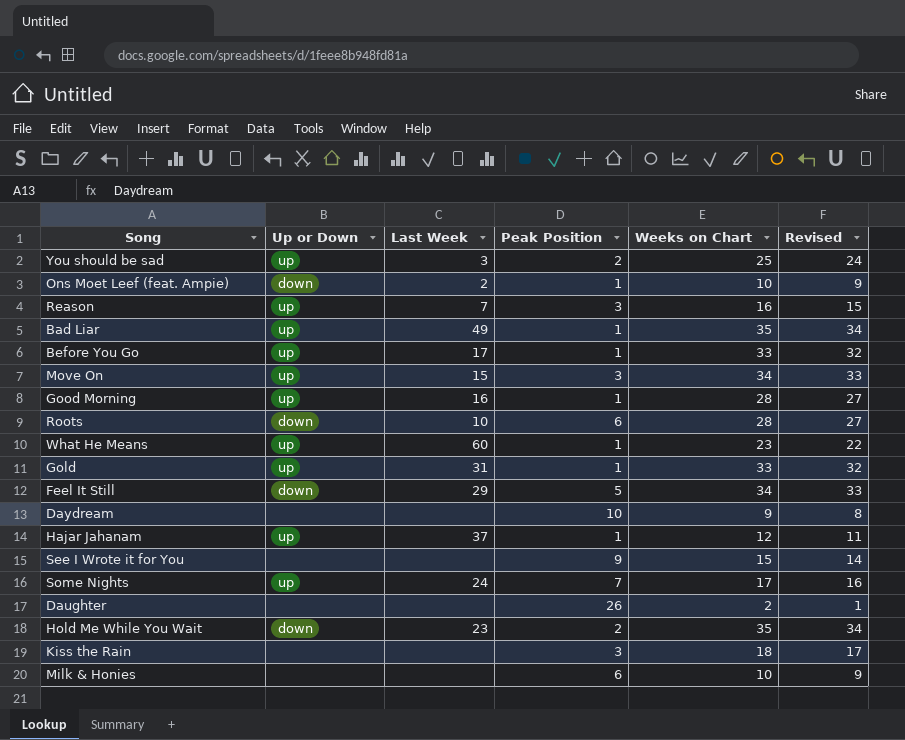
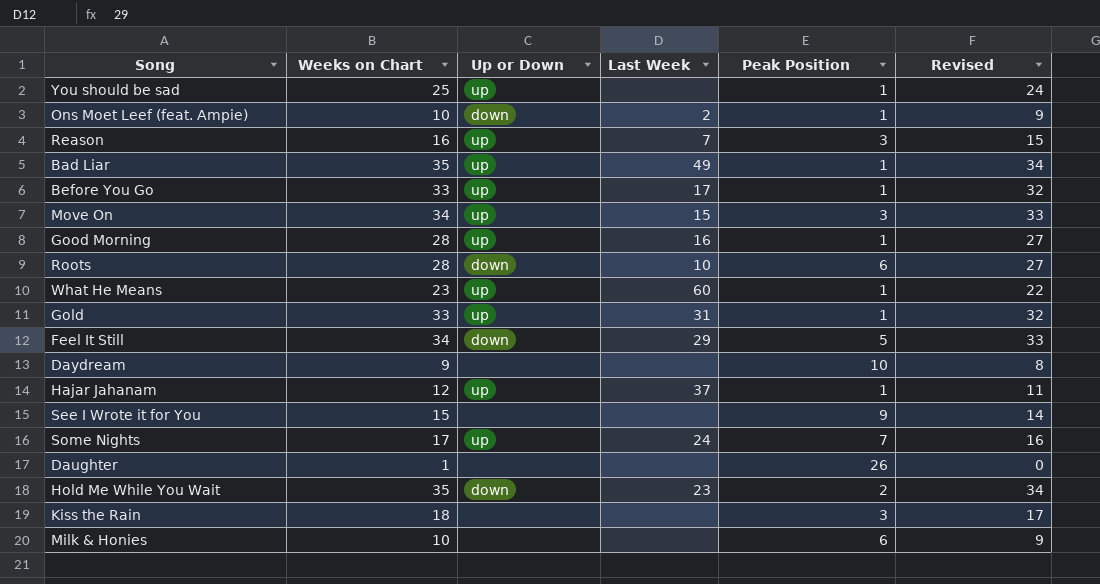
column Weeks on Chart | position: 5 -> 2
You should be sad | Last Week: 3 -> none
You should be sad | Peak Position: 2 -> 1
Daughter | Weeks on Chart: 2 -> 1
Daughter | Revised: 1 -> 0

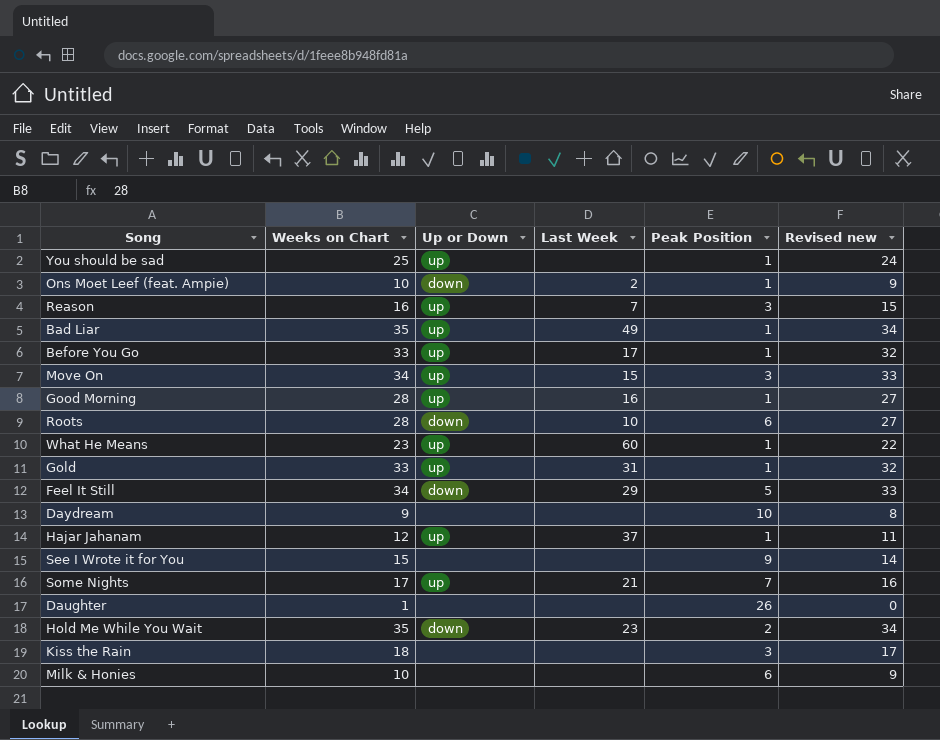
column name: Revised -> Revised new
Some Nights | Last Week: 24 -> 21

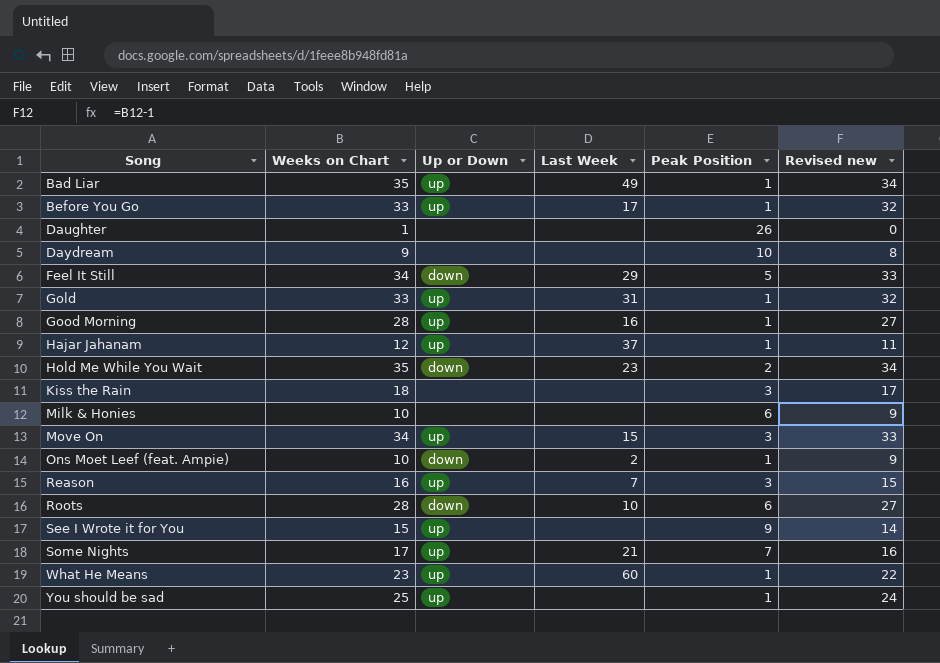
row order: none -> Song ascending
See I Wrote it for You | Up or Down: none -> up

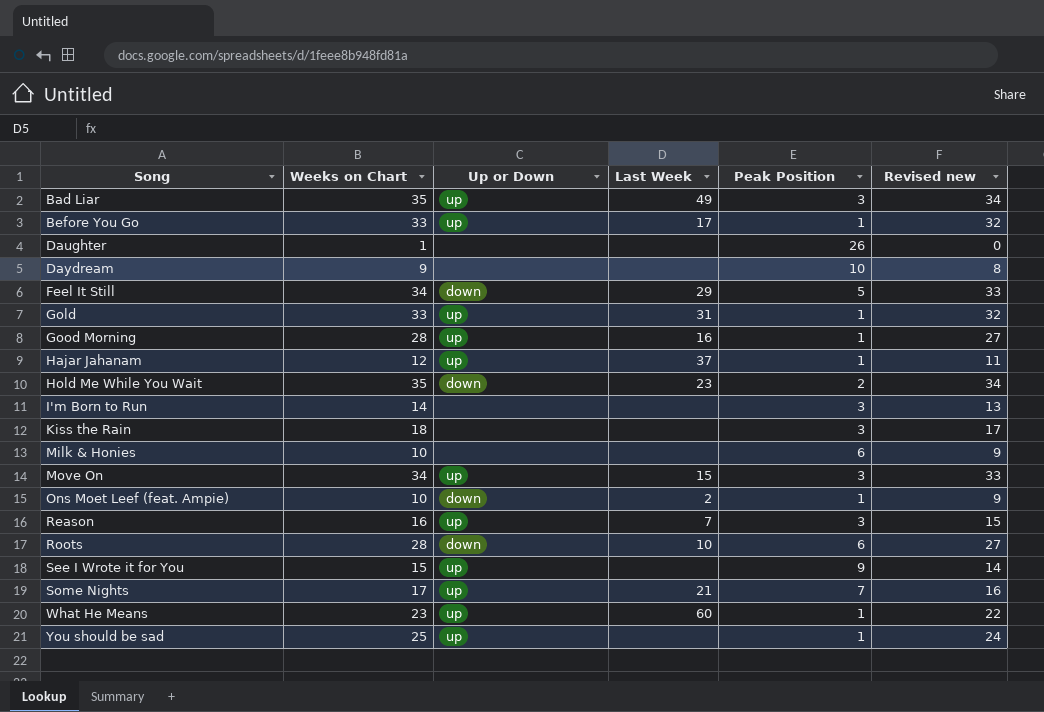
Bad Liar | Peak Position: 1 -> 3
row I'm Born to Run: none -> 14 | none | none | 3 | 13

